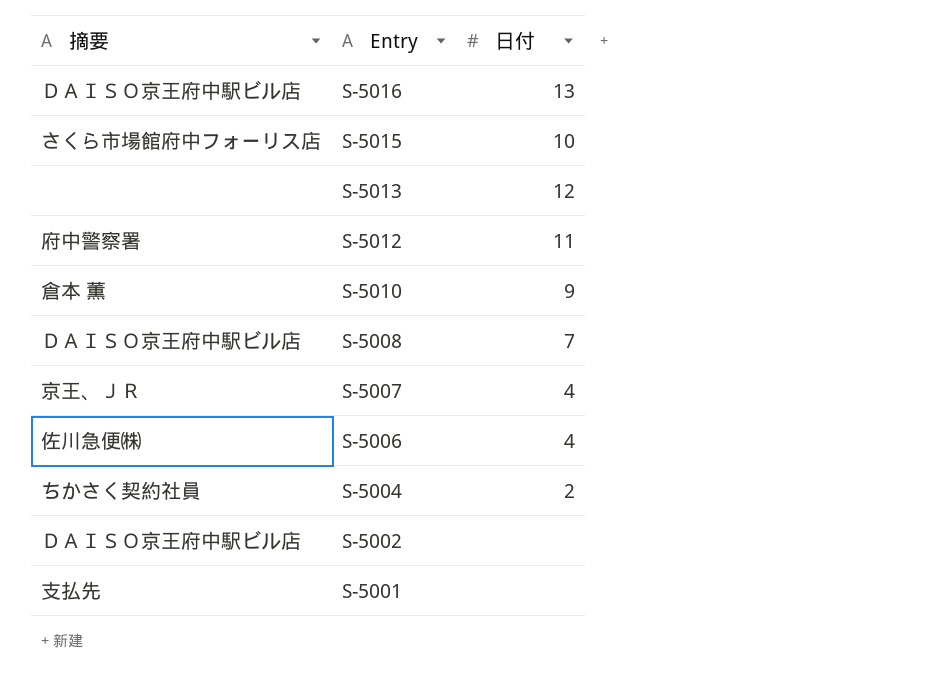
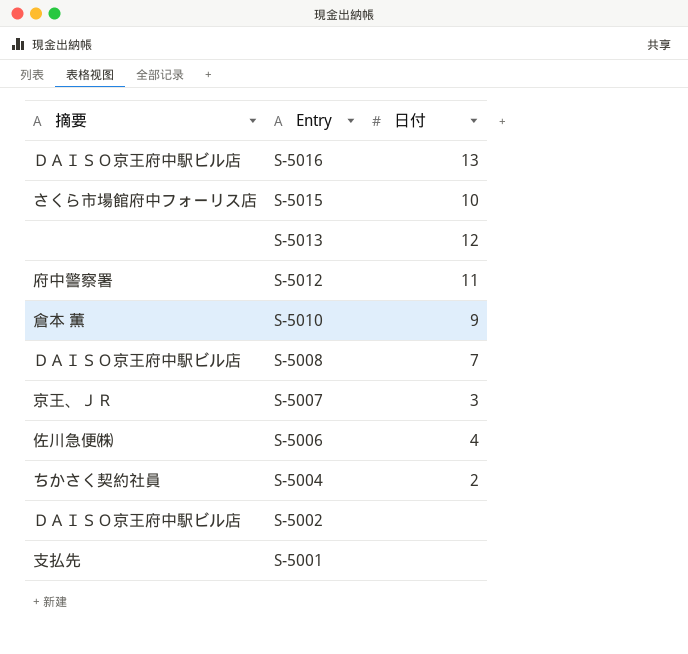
S-5007 | 日付: 4 -> 3

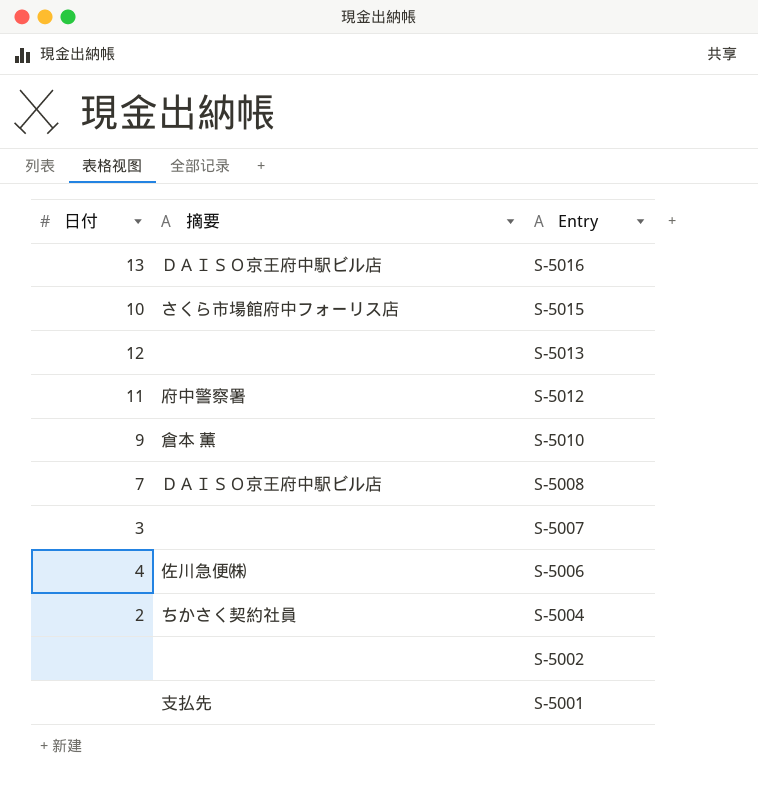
column 日付 | position: 3 -> 1
S-5007 | 摘要: 京王、ＪＲ -> none
S-5002 | 摘要: ＤＡＩＳＯ京王府中駅ビル店 -> none

